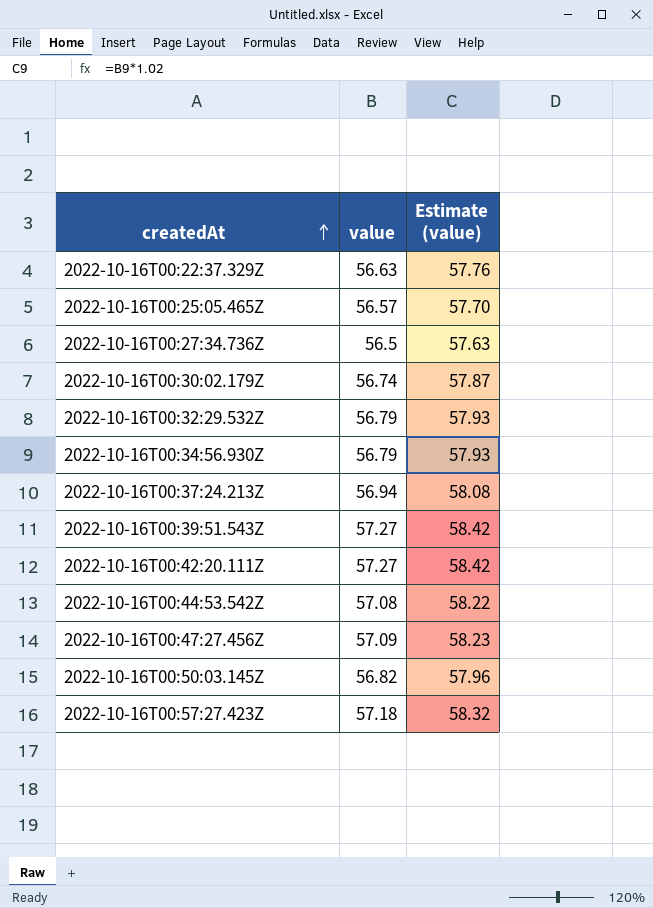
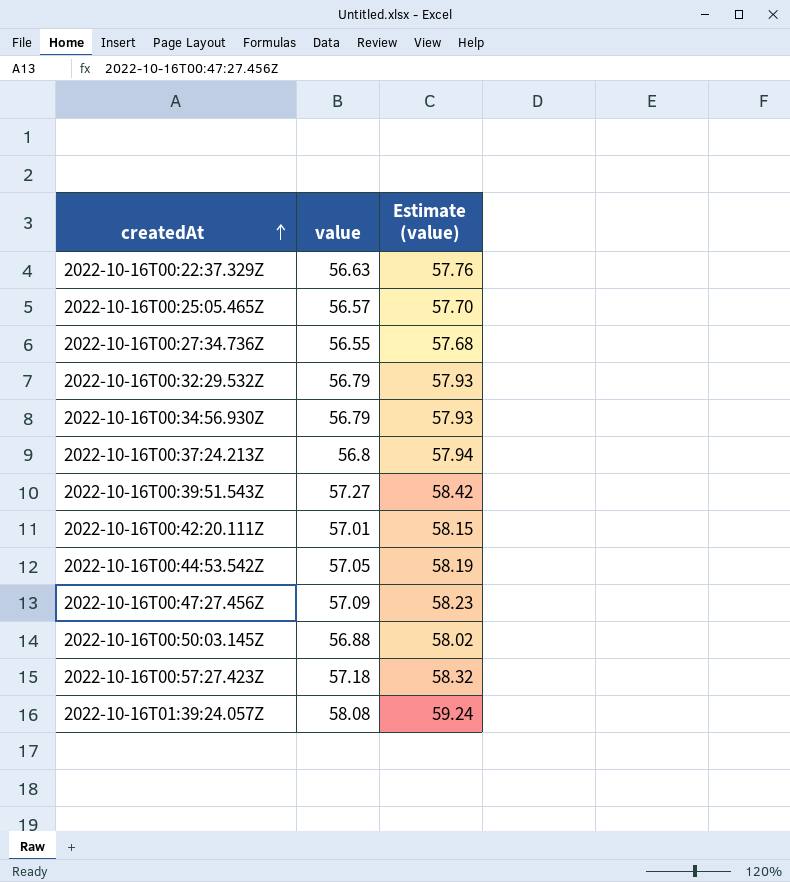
row 2022-10-16T00:30:02.179Z: 56.74 | 57.87 -> none
2022-10-16T00:27:34.736Z | value: 56.5 -> 56.55
2022-10-16T00:27:34.736Z | Estimate (value): 57.63 -> 57.68
2022-10-16T00:37:24.213Z | value: 56.94 -> 56.8
2022-10-16T00:37:24.213Z | Estimate (value): 58.08 -> 57.94
2022-10-16T00:42:20.111Z | value: 57.27 -> 57.01
2022-10-16T00:42:20.111Z | Estimate (value): 58.42 -> 58.15
2022-10-16T00:44:53.542Z | value: 57.08 -> 57.05
2022-10-16T00:44:53.542Z | Estimate (value): 58.22 -> 58.19
2022-10-16T00:50:03.145Z | value: 56.82 -> 56.88
2022-10-16T00:50:03.145Z | Estimate (value): 57.96 -> 58.02
row 2022-10-16T01:39:24.057Z: none -> 58.08 | 59.24

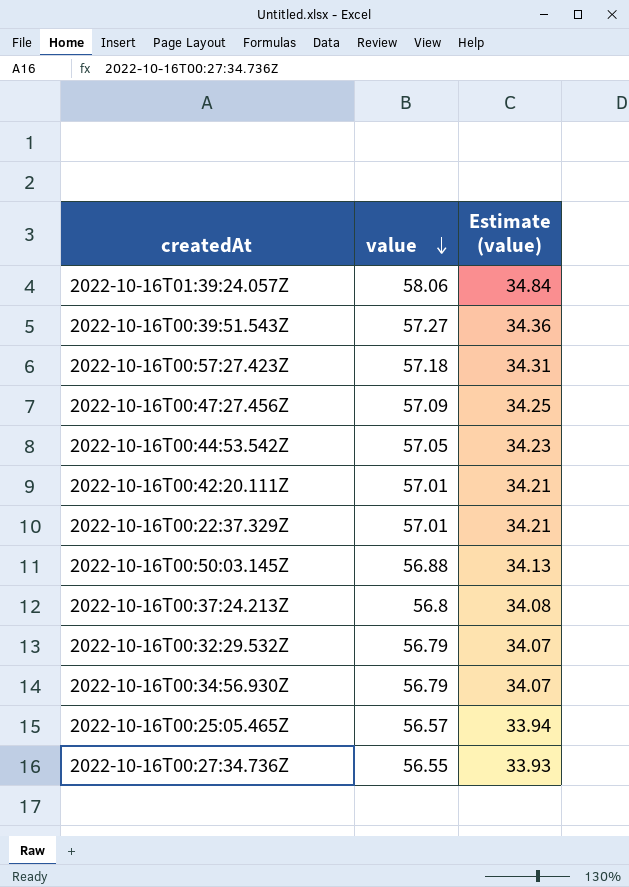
row order: createdAt ascending -> value descending
column Estimate (value) | formula: [value] * 1.02 -> [value] * 0.6
2022-10-16T01:39:24.057Z | value: 58.08 -> 58.06
2022-10-16T00:22:37.329Z | value: 56.63 -> 57.01

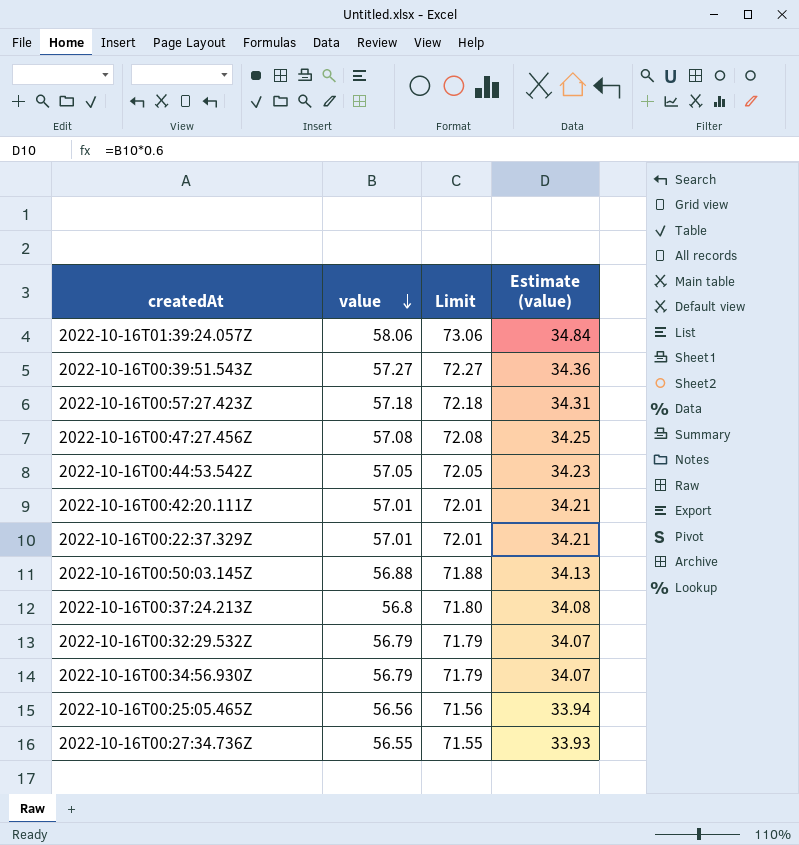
column Limit | formula: none -> [value] + 15
2022-10-16T00:47:27.456Z | value: 57.09 -> 57.08
2022-10-16T00:25:05.465Z | value: 56.57 -> 56.56

